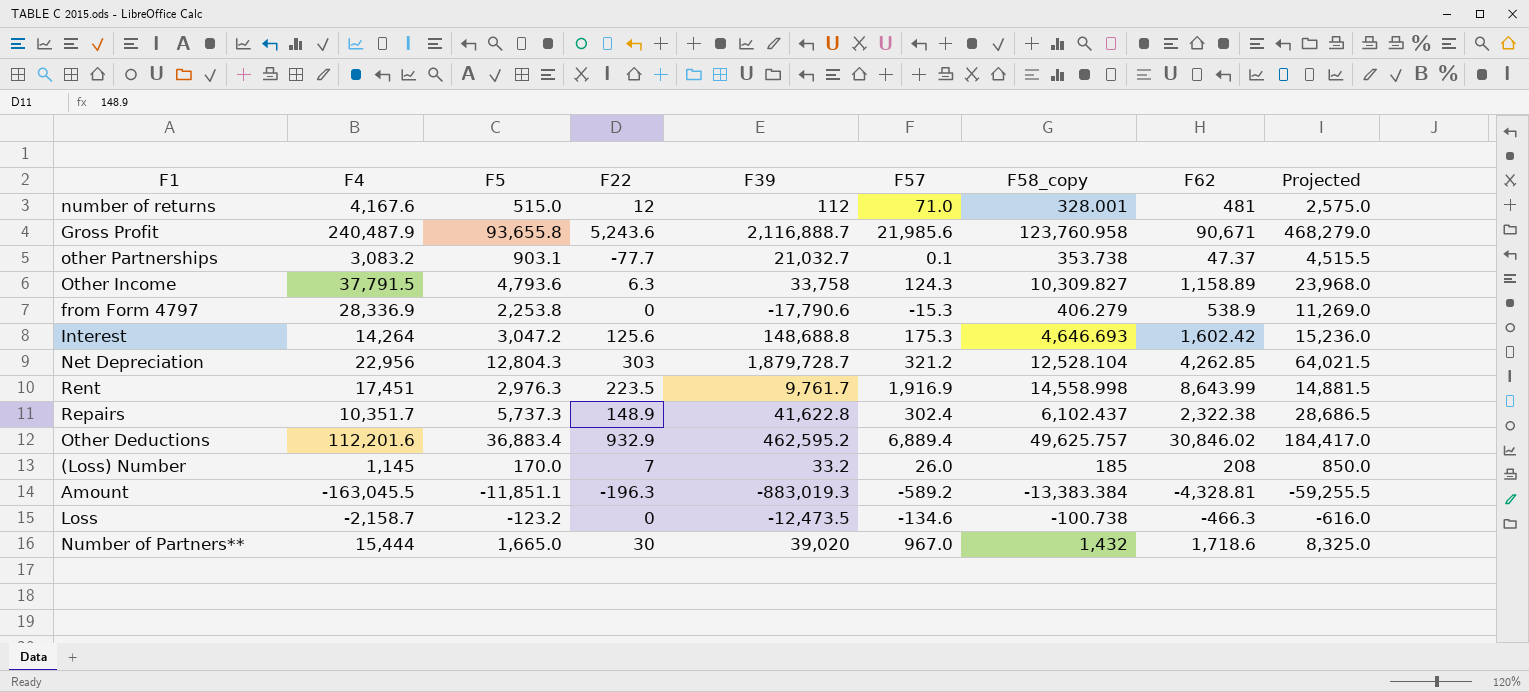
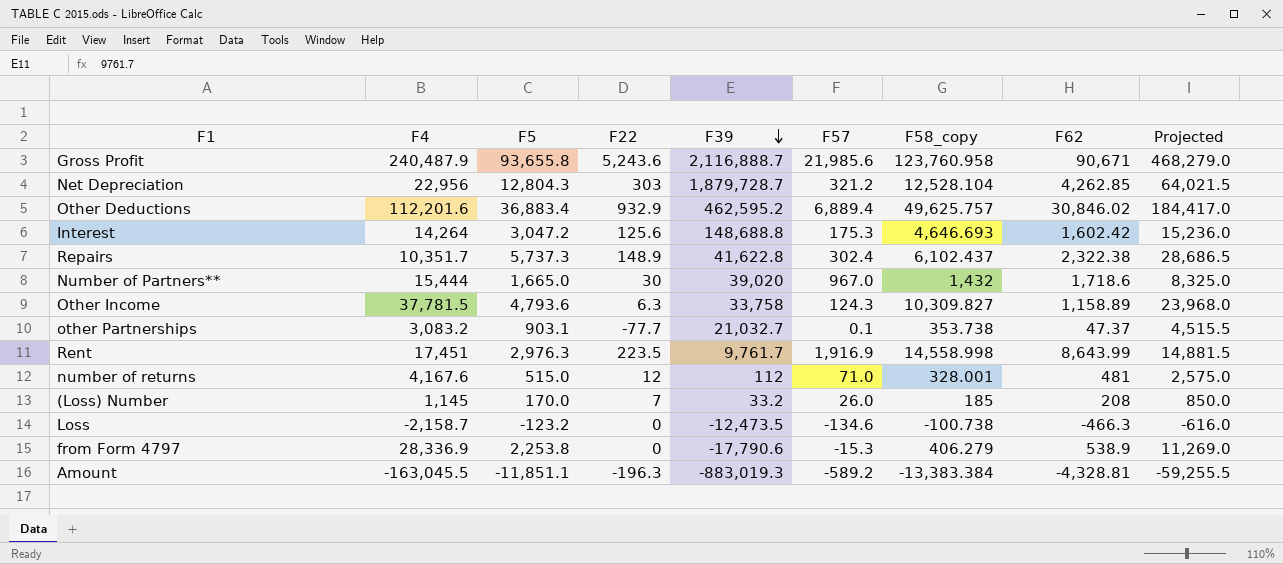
row order: none -> F39 descending
Other Income | F4: 37,791.5 -> 37,781.5

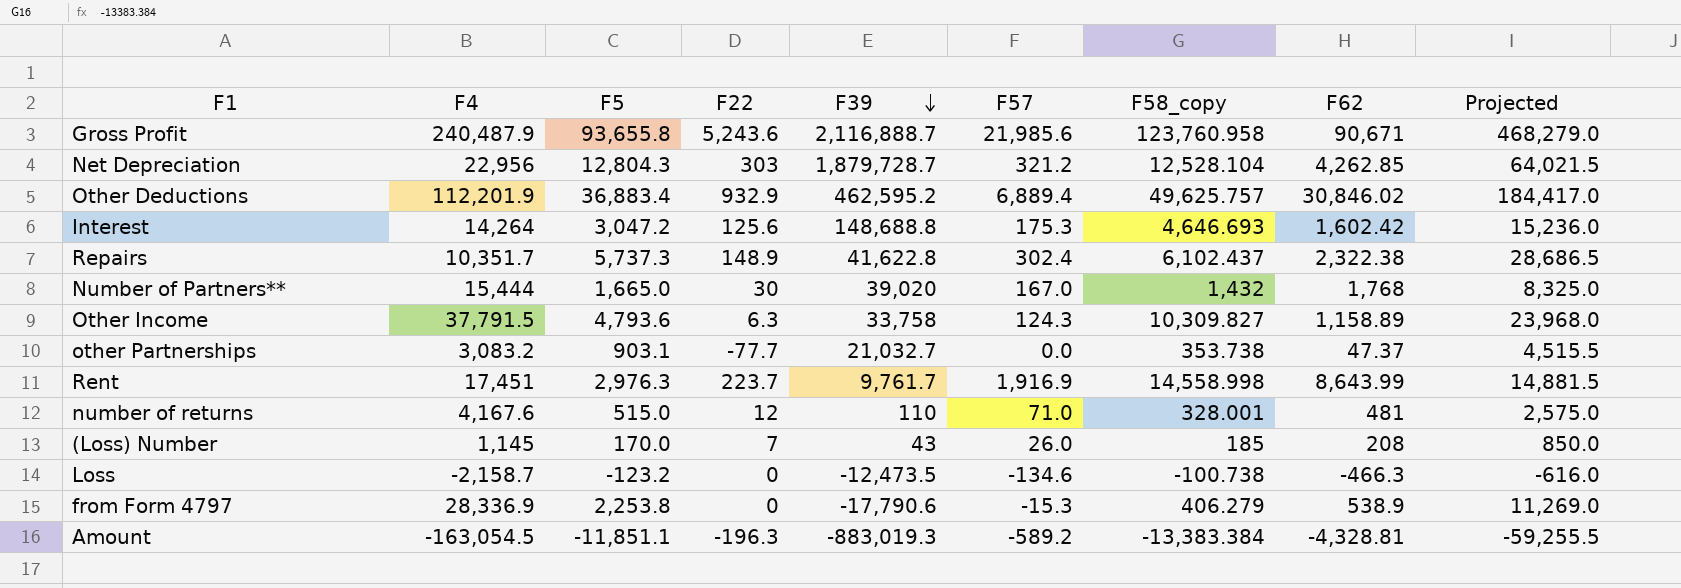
Other Deductions | F4: 112,201.6 -> 112,201.9
Number of Partners** | F57: 967.0 -> 167.0
Number of Partners** | F62: 1,718.6 -> 1,768
Other Income | F4: 37,781.5 -> 37,791.5
other Partnerships | F57: 0.1 -> 0.0
Rent | F22: 223.5 -> 223.7
number of returns | F39: 112 -> 110
(Loss) Number | F39: 33.2 -> 43
Amount | F4: -163,045.5 -> -163,054.5

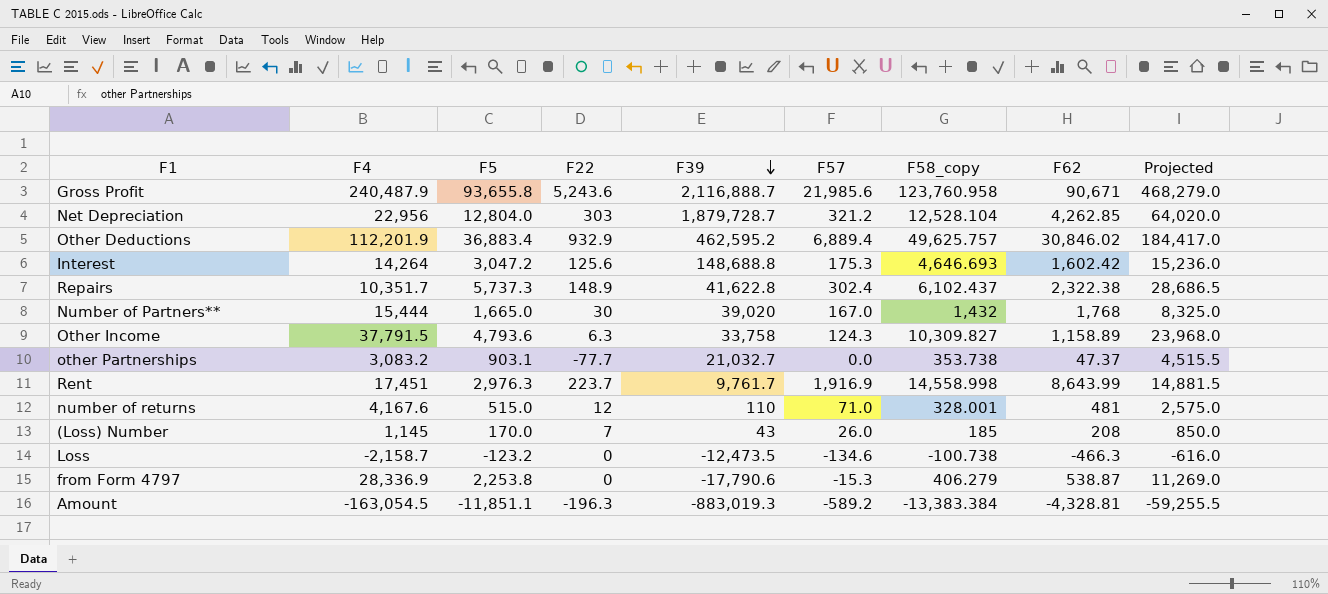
Net Depreciation | F5: 12,804.3 -> 12,804.0
Net Depreciation | Projected: 64,021.5 -> 64,020.0
from Form 4797 | F62: 538.9 -> 538.87

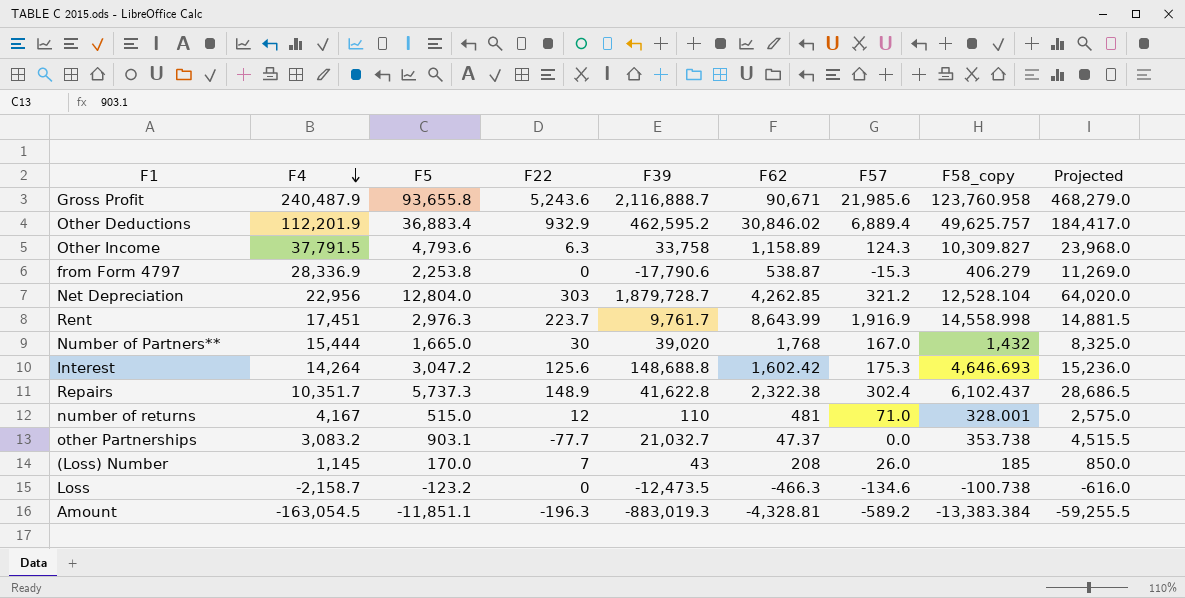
row order: F39 descending -> F4 descending
column F62 | position: 8 -> 6
number of returns | F4: 4,167.6 -> 4,167

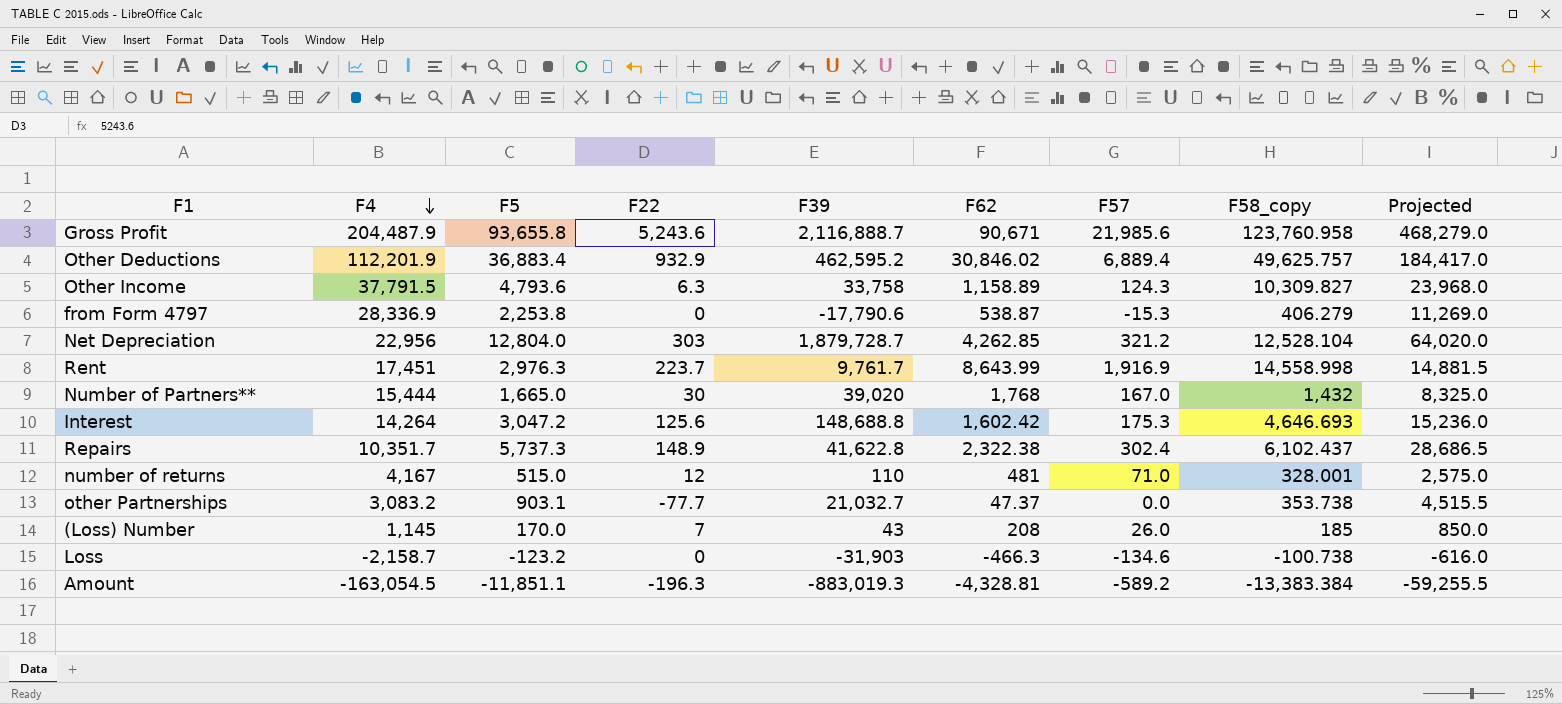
Gross Profit | F4: 240,487.9 -> 204,487.9
Loss | F39: -12,473.5 -> -31,903

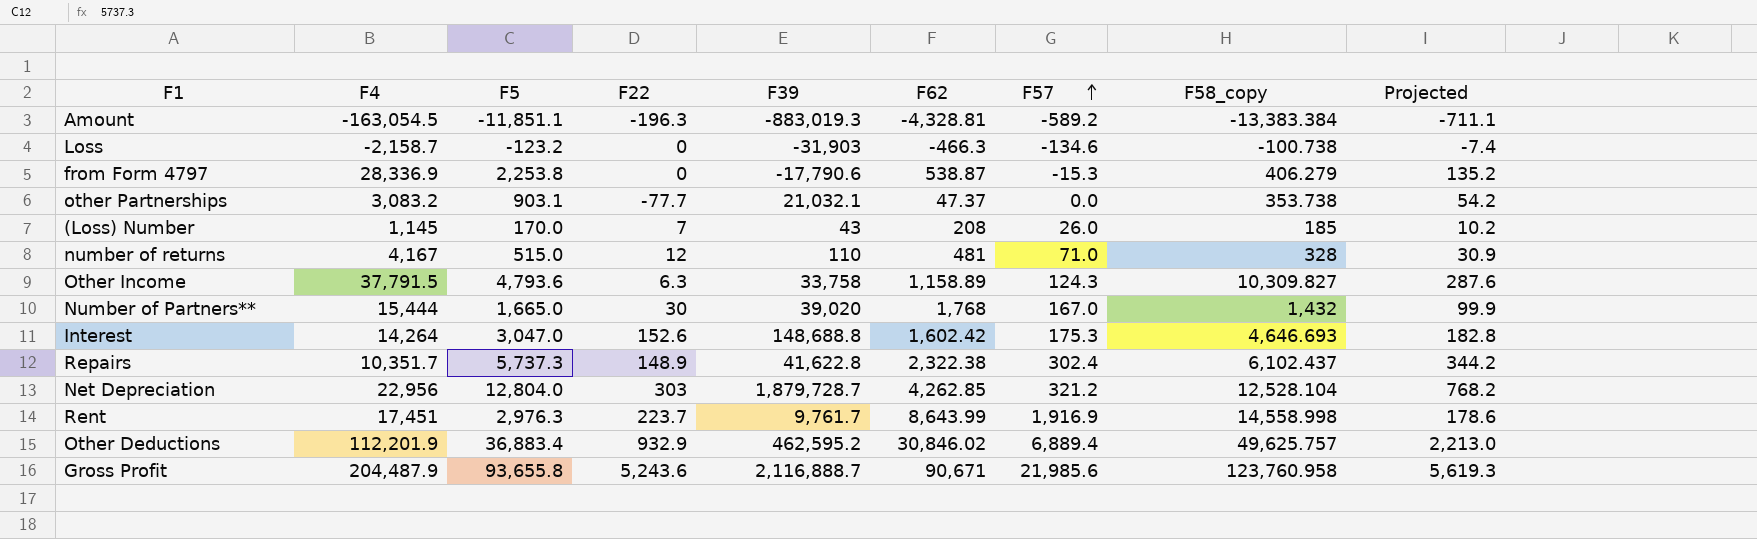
row order: F4 descending -> F57 ascending
column Projected | formula: [F5] * 5 -> [F5] * 0.06
other Partnerships | F39: 21,032.7 -> 21,032.1
number of returns | F58_copy: 328.001 -> 328
Interest | F5: 3,047.2 -> 3,047.0
Interest | F22: 125.6 -> 152.6

